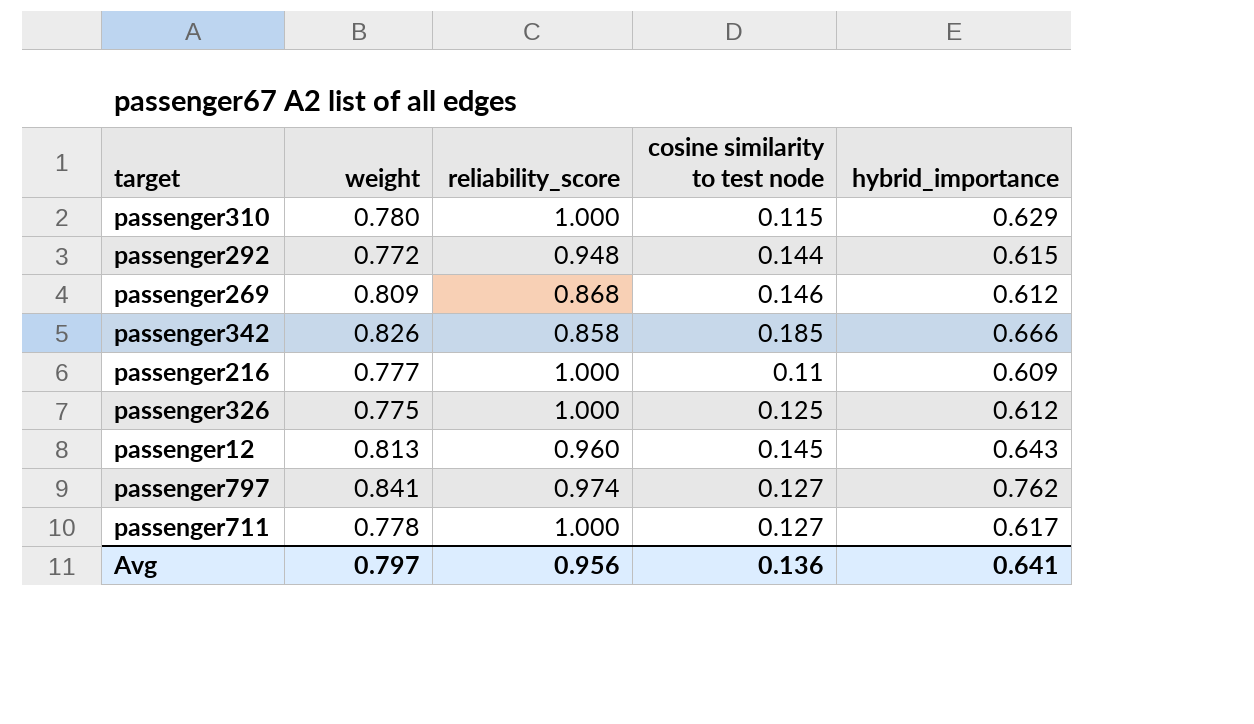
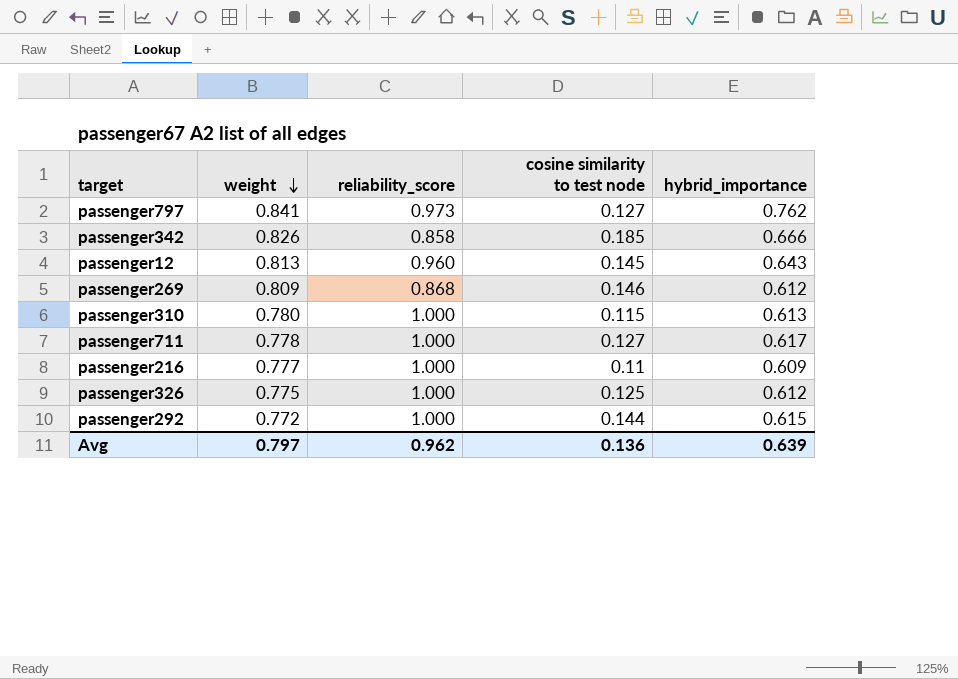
row order: none -> weight descending
passenger797 | reliability_score: 0.974 -> 0.973
passenger310 | hybrid_importance: 0.629 -> 0.613
passenger292 | reliability_score: 0.948 -> 1.000
Avg | reliability_score: 0.956 -> 0.962
Avg | hybrid_importance: 0.641 -> 0.639

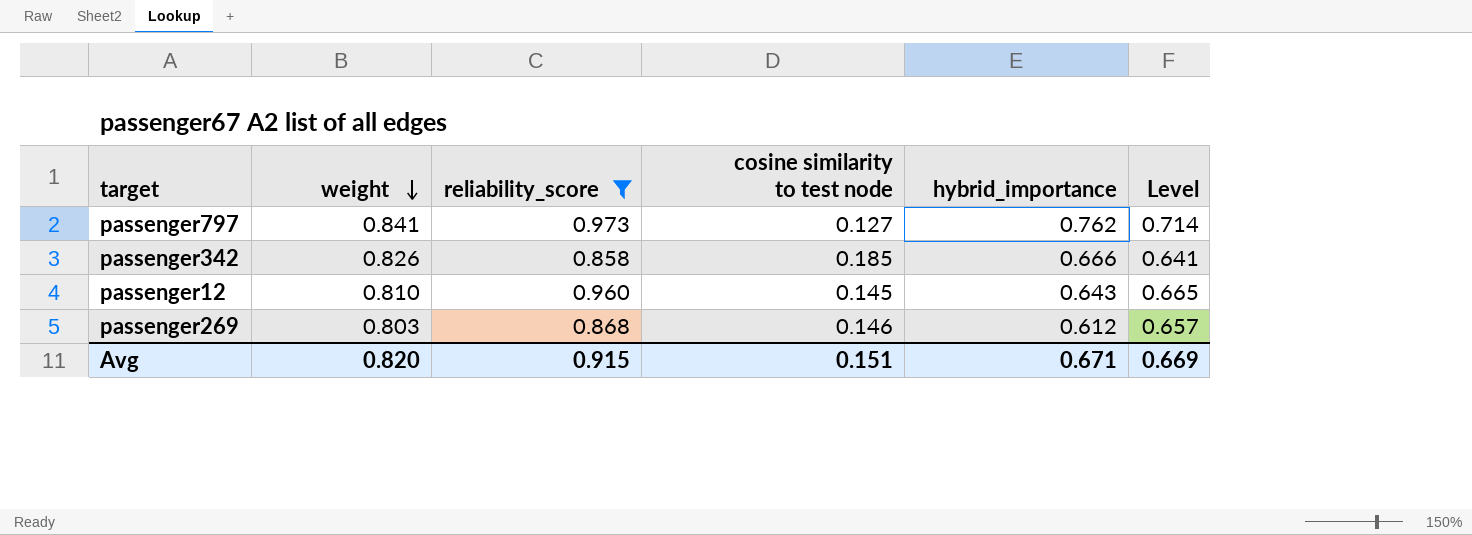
filter: none -> reliability_score != 1.000
column Level | formula: none -> [weight] - [cosine similarity to test node]
passenger12 | weight: 0.813 -> 0.810
passenger269 | weight: 0.809 -> 0.803
Avg | weight: 0.797 -> 0.820
Avg | reliability_score: 0.962 -> 0.915
Avg | cosine similarity to test node: 0.136 -> 0.151
Avg | hybrid_importance: 0.639 -> 0.671

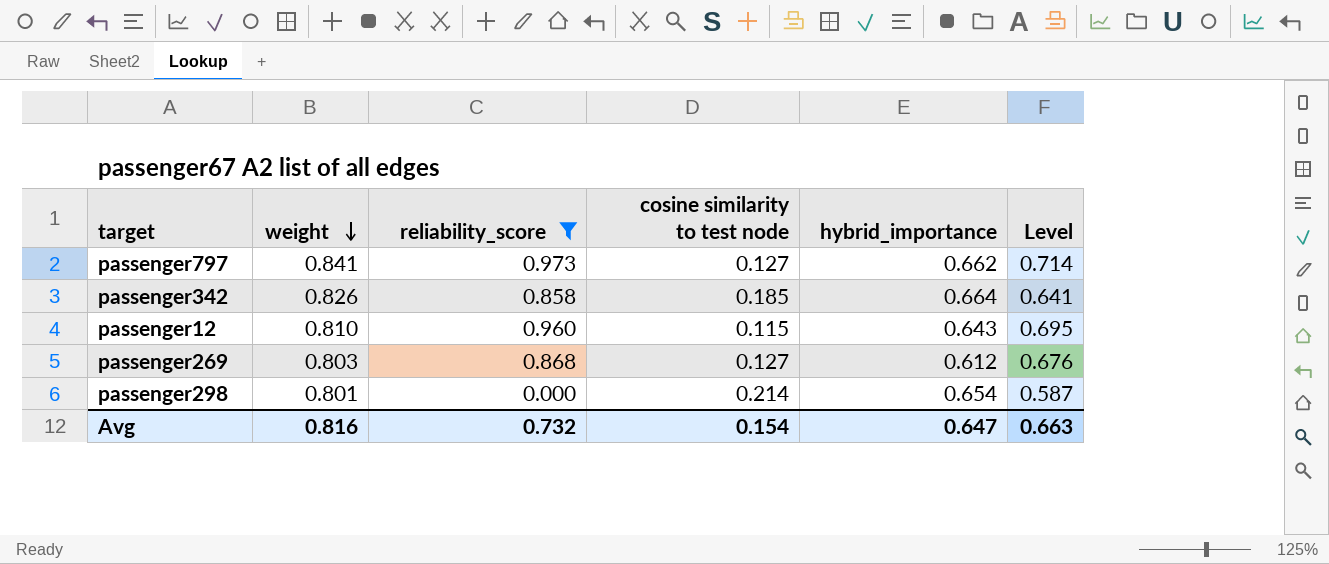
passenger797 | hybrid_importance: 0.762 -> 0.662
passenger342 | hybrid_importance: 0.666 -> 0.664
passenger12 | cosine similarity to test node: 0.145 -> 0.115
passenger12 | Level: 0.665 -> 0.695
passenger269 | cosine similarity to test node: 0.146 -> 0.127
passenger269 | Level: 0.657 -> 0.676
row passenger298: none -> 0.801 | 0.000 | 0.214 | 0.654 | 0.587
Avg | weight: 0.820 -> 0.816
Avg | reliability_score: 0.915 -> 0.732
Avg | cosine similarity to test node: 0.151 -> 0.154
Avg | hybrid_importance: 0.671 -> 0.647
Avg | Level: 0.669 -> 0.663

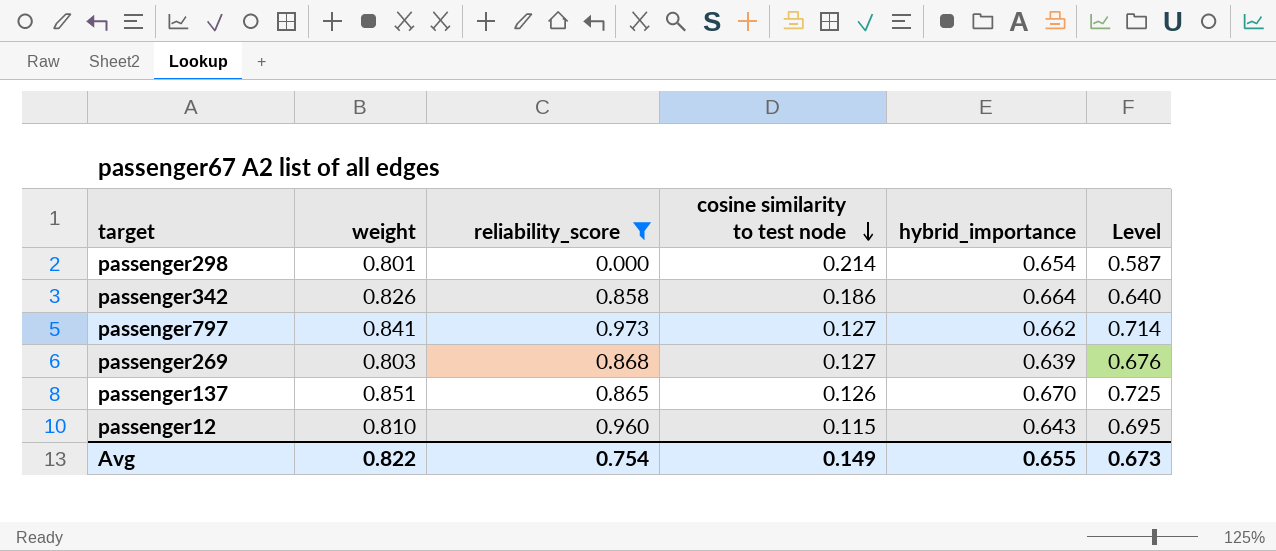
row order: weight descending -> cosine similarity to test node descending
passenger342 | cosine similarity to test node: 0.185 -> 0.186
passenger342 | Level: 0.641 -> 0.640
passenger269 | hybrid_importance: 0.612 -> 0.639
row passenger137: none -> 0.851 | 0.865 | 0.126 | 0.670 | 0.725
Avg | weight: 0.816 -> 0.822
Avg | reliability_score: 0.732 -> 0.754
Avg | cosine similarity to test node: 0.154 -> 0.149
Avg | hybrid_importance: 0.647 -> 0.655
Avg | Level: 0.663 -> 0.673

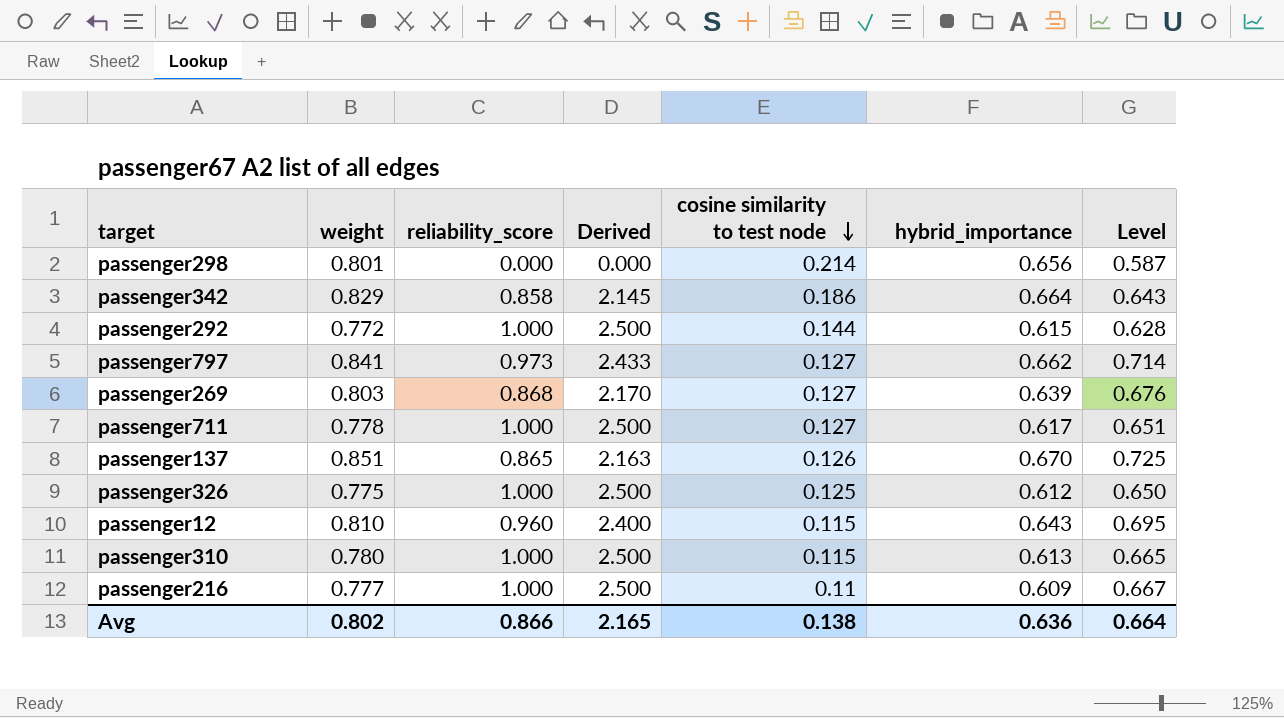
filter: reliability_score != 1.000 -> none
column Derived | formula: none -> [reliability_score] * 2.5
passenger298 | hybrid_importance: 0.654 -> 0.656
passenger342 | weight: 0.826 -> 0.829
passenger342 | Level: 0.640 -> 0.643
Avg | weight: 0.822 -> 0.802
Avg | reliability_score: 0.754 -> 0.866
Avg | cosine similarity to test node: 0.149 -> 0.138
Avg | hybrid_importance: 0.655 -> 0.636
Avg | Level: 0.673 -> 0.664

